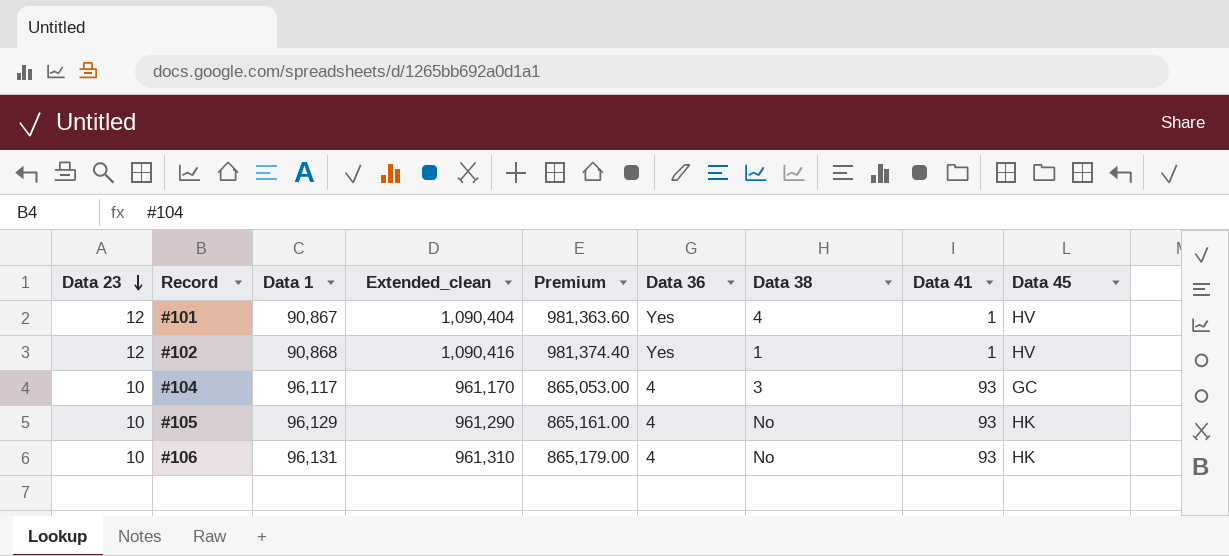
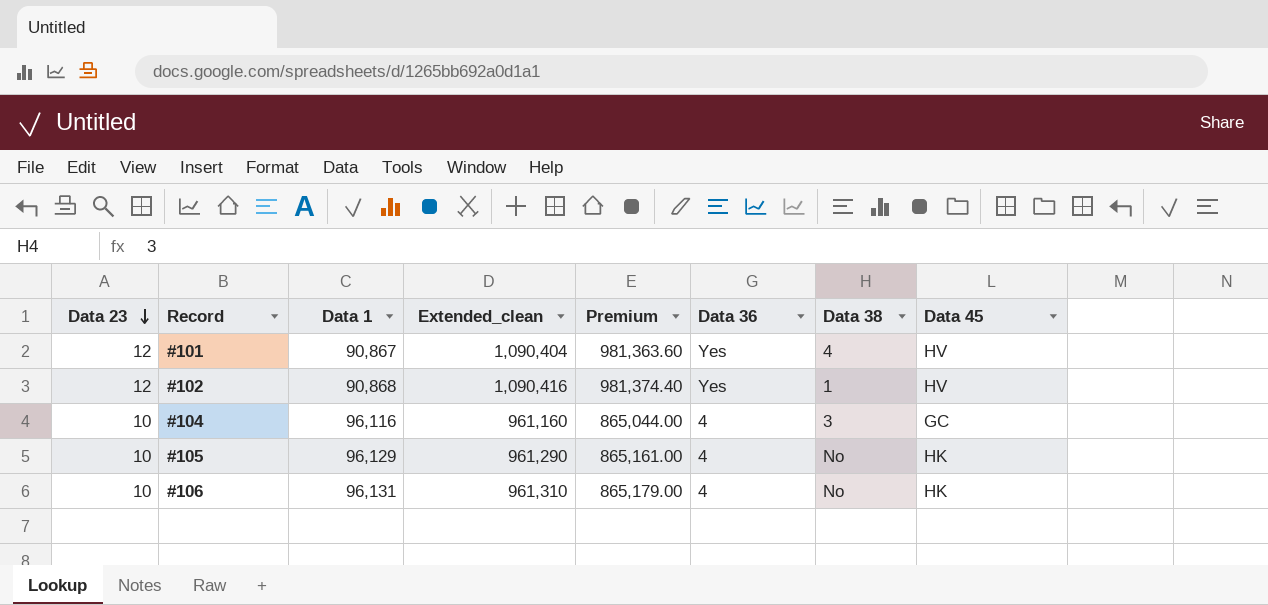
column Data 41 | position: 8 -> none
#104 | Data 1: 96,117 -> 96,116
#104 | Extended_clean: 961,170 -> 961,160
#104 | Premium: 865,053.00 -> 865,044.00

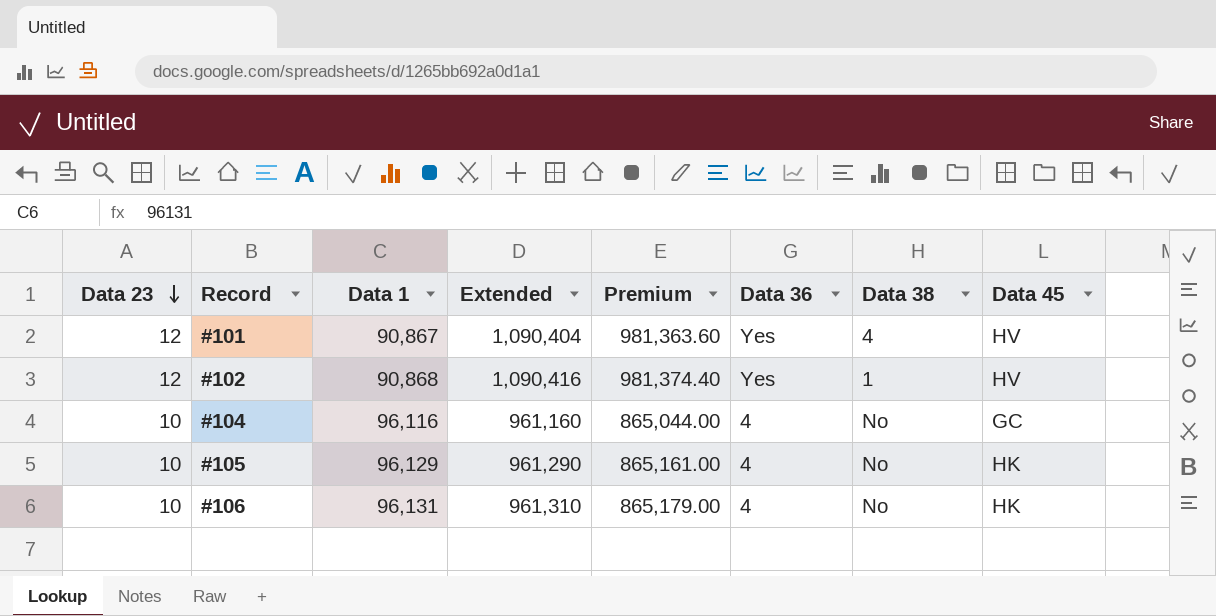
column name: Extended_clean -> Extended
#104 | Data 38: 3 -> No

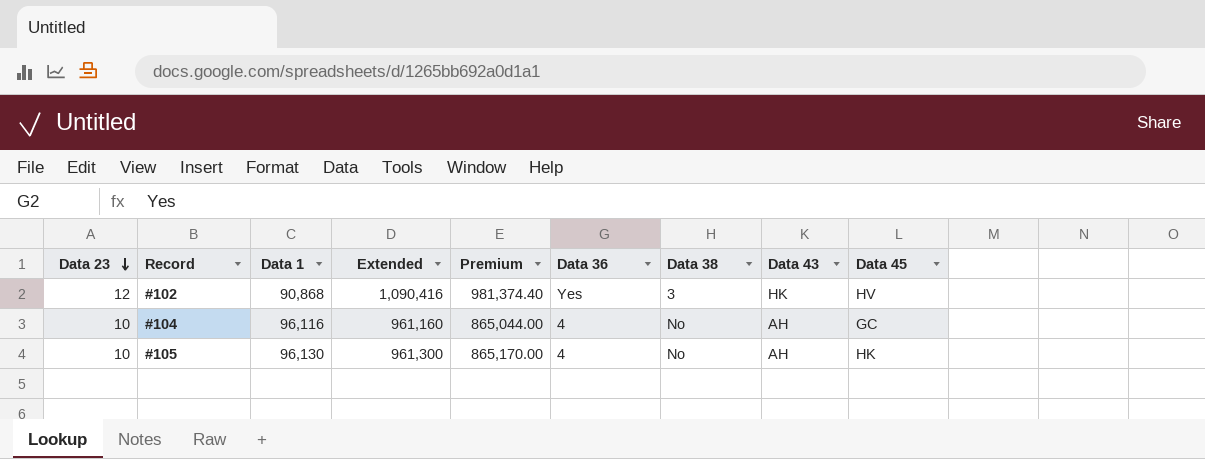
column Data 43 | position: none -> 8
row #101: 12 | 90,867 | 1,090,404 | 981,363.60 | Yes | 4 | HV -> none
row #106: 10 | 96,131 | 961,310 | 865,179.00 | 4 | No | HK -> none
#102 | Data 38: 1 -> 3
#105 | Data 1: 96,129 -> 96,130
#105 | Extended: 961,290 -> 961,300
#105 | Premium: 865,161.00 -> 865,170.00

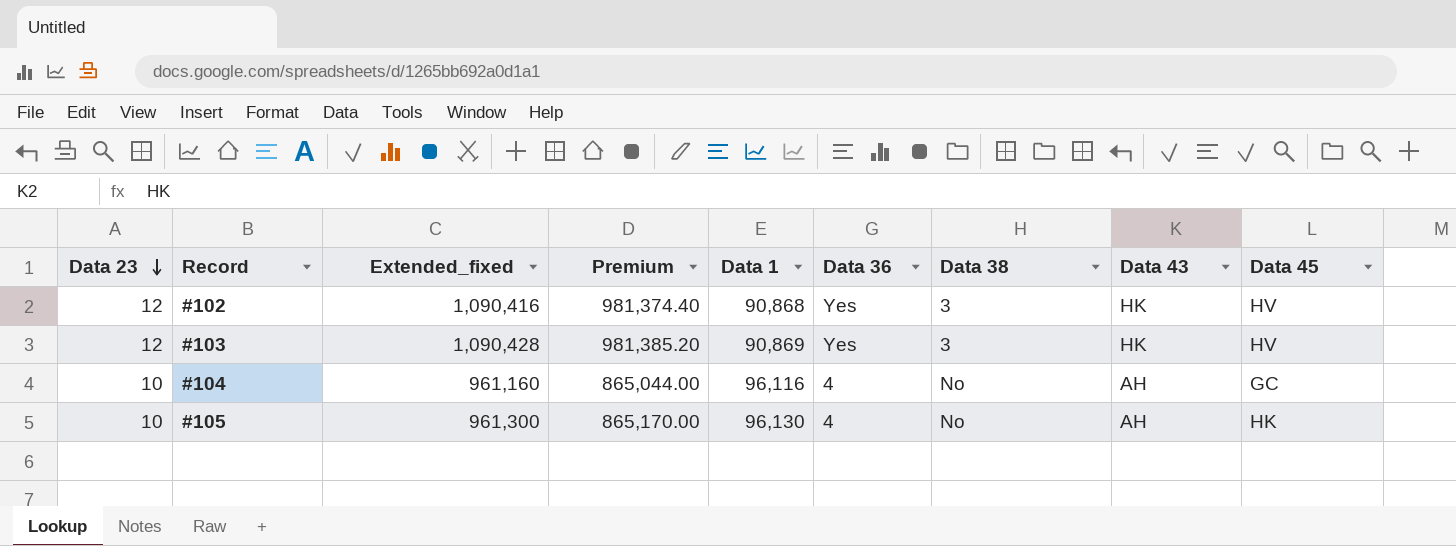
column name: Extended -> Extended_fixed
column Data 1 | position: 3 -> 5
row #103: none -> 12 | 1,090,428 | 981,385.20 | 90,869 | Yes | 3 | HK | HV

